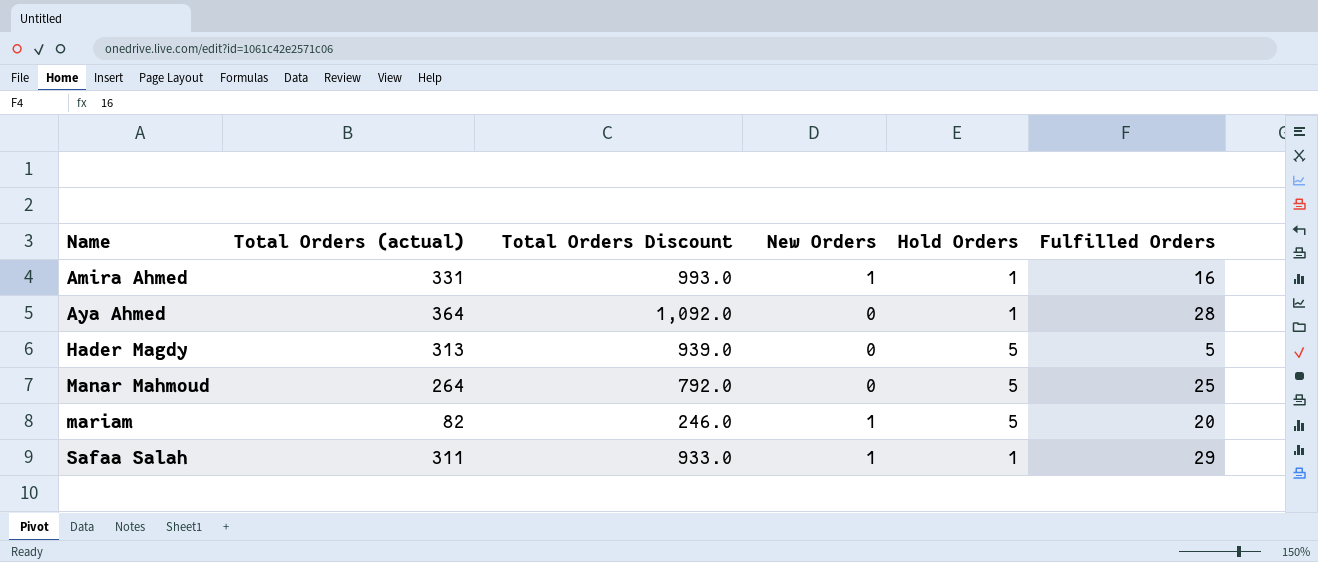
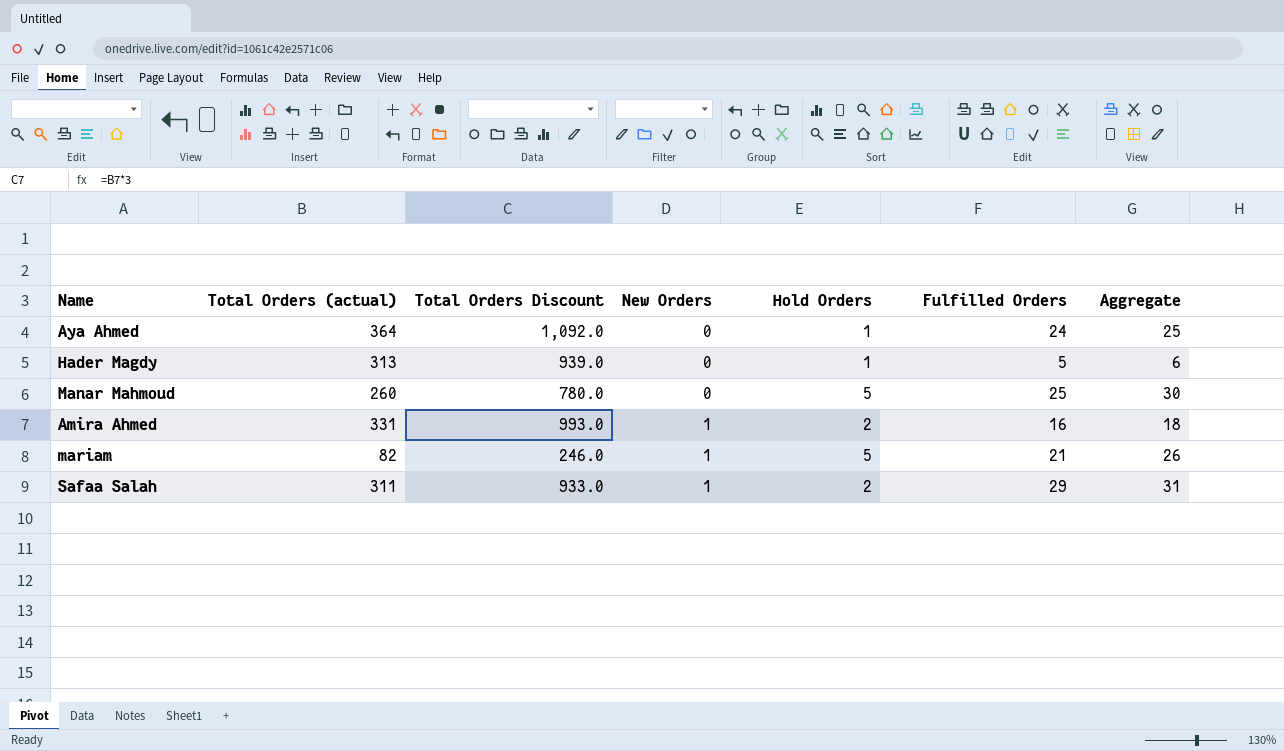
row order: Name ascending -> New Orders ascending
column Aggregate | formula: none -> [Hold Orders] + [Fulfilled Orders]
Aya Ahmed | Fulfilled Orders: 28 -> 24
Hader Magdy | Hold Orders: 5 -> 1
Manar Mahmoud | Total Orders (actual): 264 -> 260
Manar Mahmoud | Total Orders Discount: 792.0 -> 780.0
Amira Ahmed | Hold Orders: 1 -> 2
mariam | Fulfilled Orders: 20 -> 21
Safaa Salah | Hold Orders: 1 -> 2

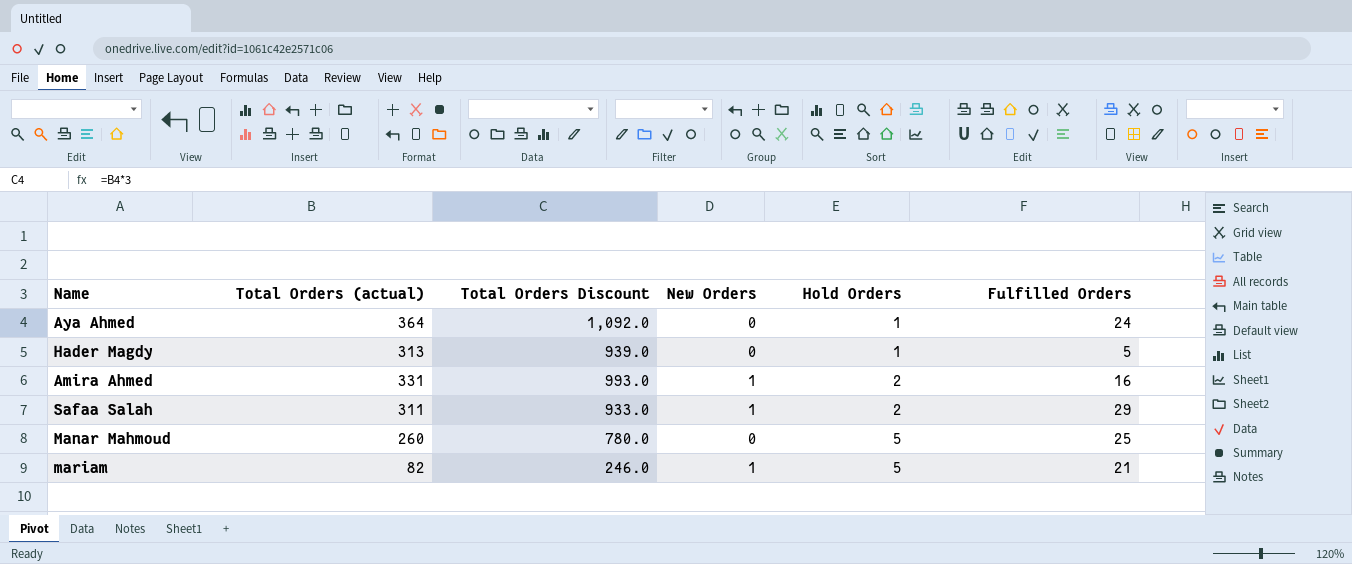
row order: New Orders ascending -> Hold Orders ascending
column Aggregate | formula: [Hold Orders] + [Fulfilled Orders] -> none

